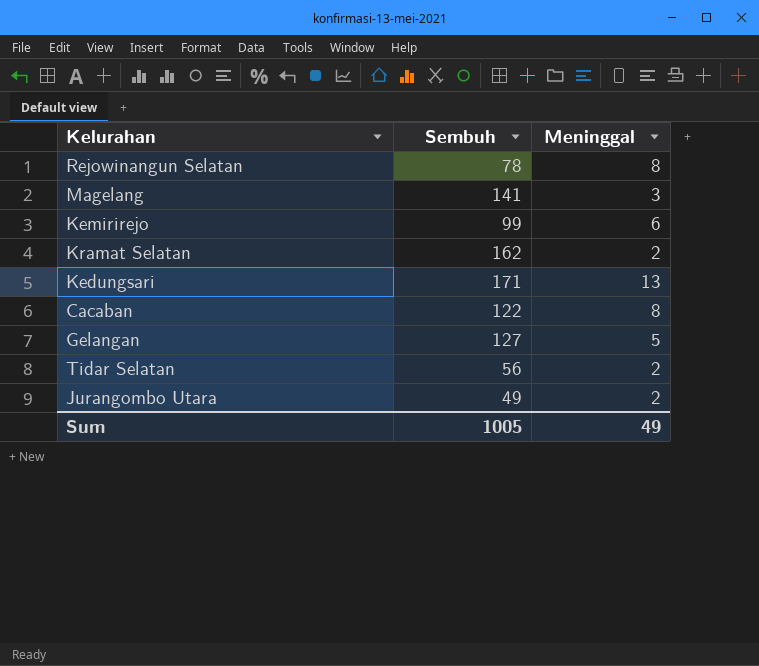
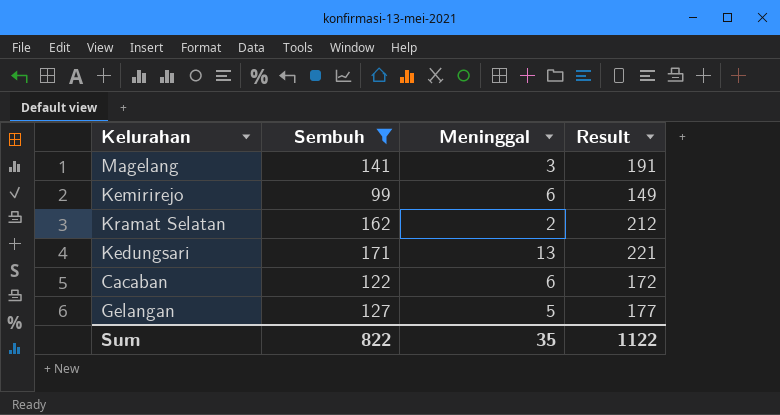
filter: none -> Sembuh >= 99
column Result | formula: none -> [Sembuh] + 50
Cacaban | Meninggal: 8 -> 6
Sum | Sembuh: 1005 -> 822
Sum | Meninggal: 49 -> 35

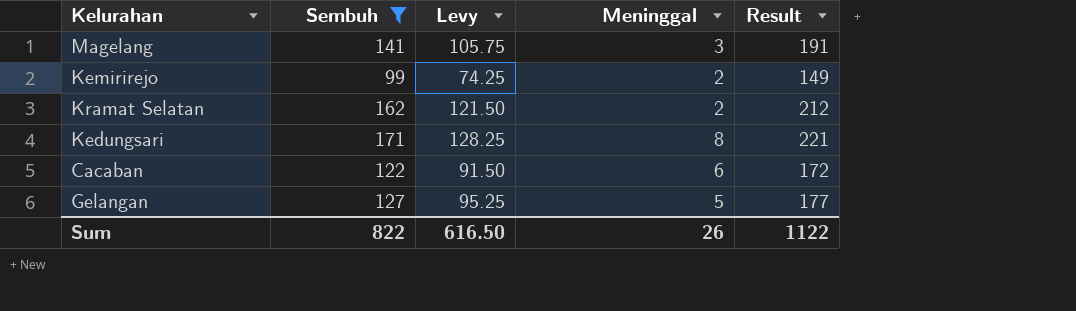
column Levy | formula: none -> [Sembuh] * 0.75
Kemirirejo | Meninggal: 6 -> 2
Kedungsari | Meninggal: 13 -> 8
Sum | Meninggal: 35 -> 26

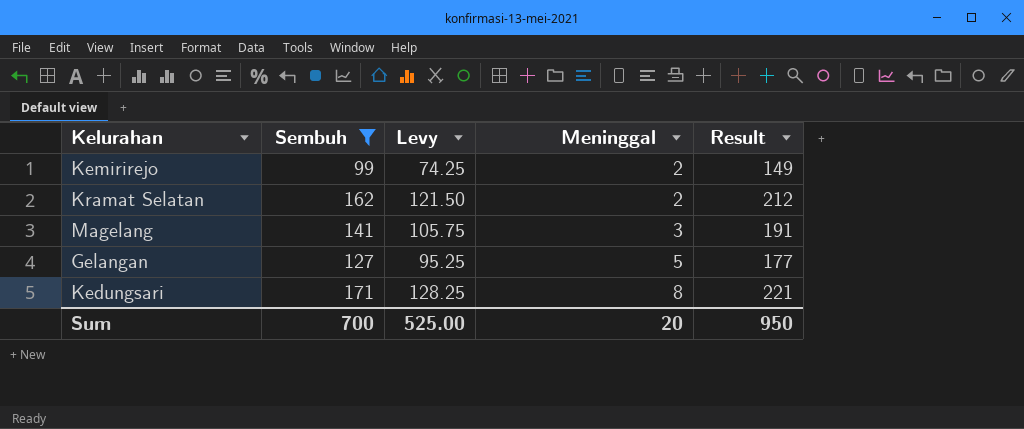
row order: none -> Meninggal ascending
row Cacaban: 122 | 91.50 | 6 | 172 -> none
Sum | Sembuh: 822 -> 700
Sum | Levy: 616.50 -> 525.00
Sum | Meninggal: 26 -> 20
Sum | Result: 1122 -> 950

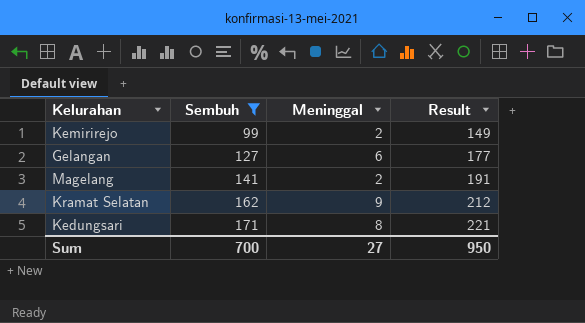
row order: Meninggal ascending -> Sembuh ascending
column Levy | formula: [Sembuh] * 0.75 -> none
Gelangan | Meninggal: 5 -> 6
Magelang | Meninggal: 3 -> 2
Kramat Selatan | Meninggal: 2 -> 9
Sum | Meninggal: 20 -> 27

